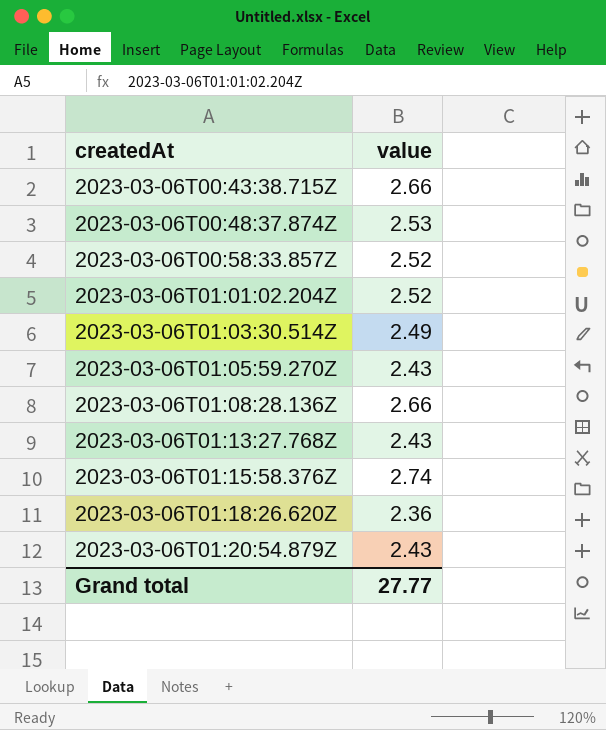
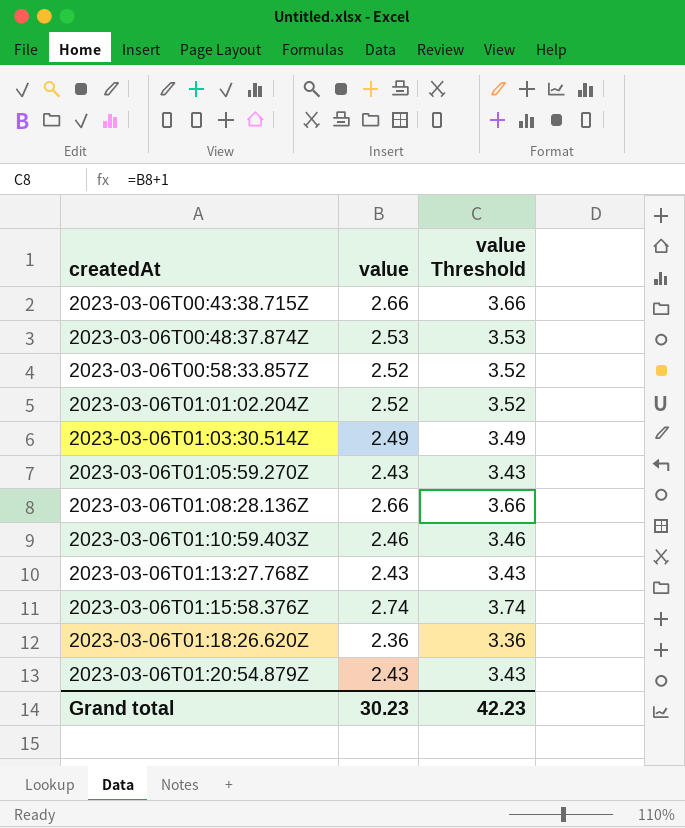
column value Threshold | formula: none -> [value] + 1
row 2023-03-06T01:10:59.403Z: none -> 2.46 | 3.46
Grand total | value: 27.77 -> 30.23

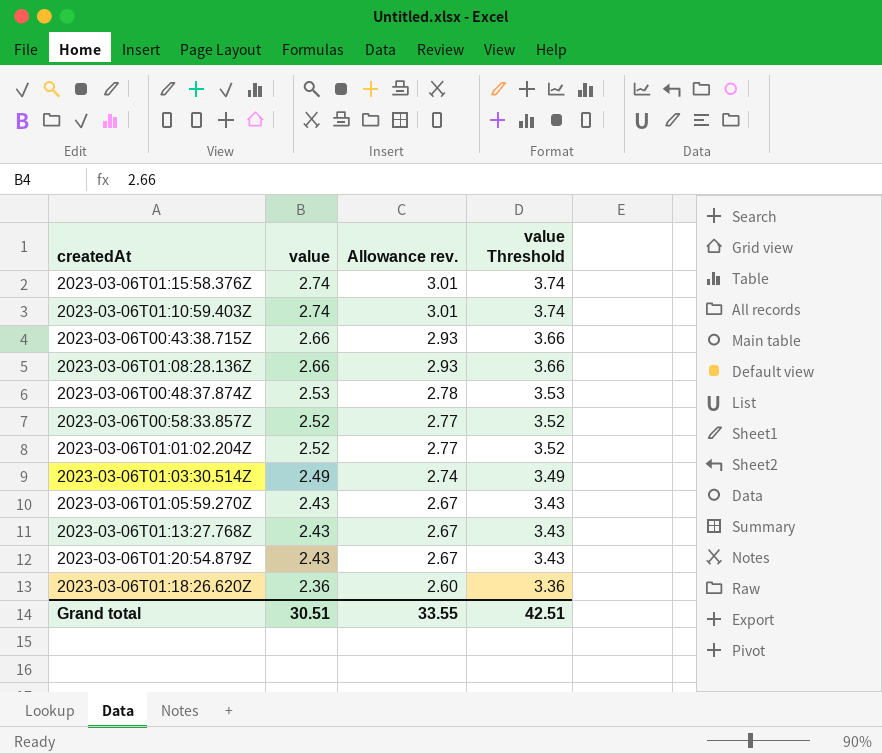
row order: createdAt ascending -> value descending
column Allowance rev. | formula: none -> [value] * 1.1
2023-03-06T01:10:59.403Z | value: 2.46 -> 2.74
2023-03-06T01:10:59.403Z | value Threshold: 3.46 -> 3.74
Grand total | value: 30.23 -> 30.51
Grand total | value Threshold: 42.23 -> 42.51

